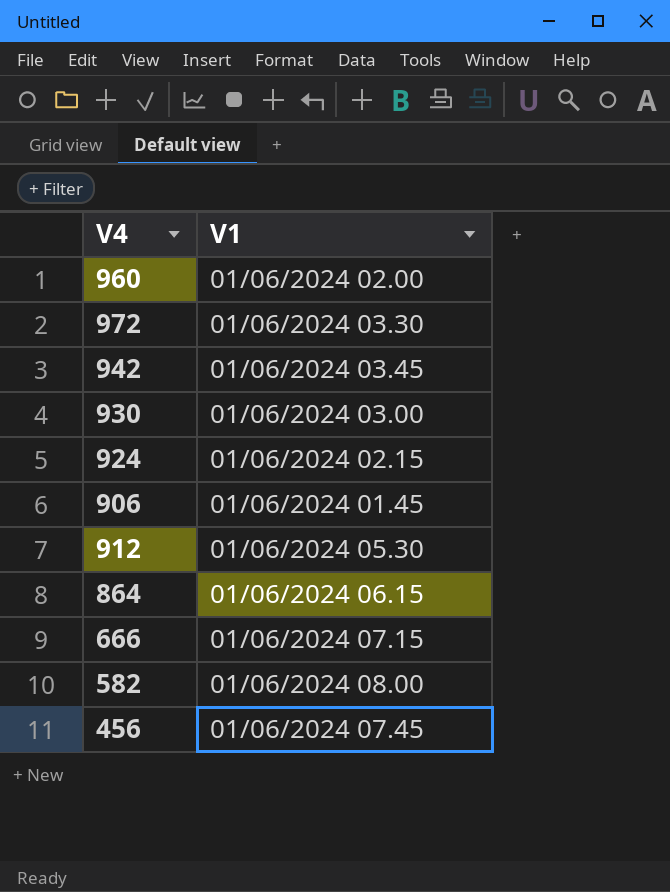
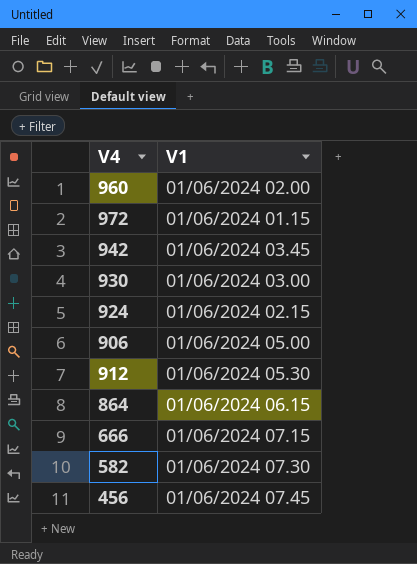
972 | V1: 01/06/2024 03.30 -> 01/06/2024 01.15
906 | V1: 01/06/2024 01.45 -> 01/06/2024 05.00
582 | V1: 01/06/2024 08.00 -> 01/06/2024 07.30

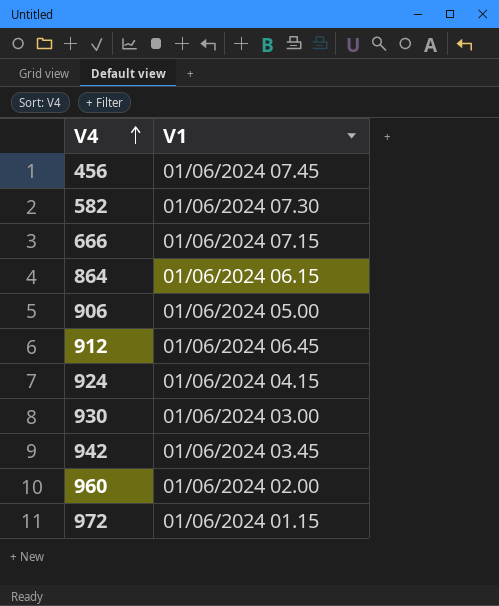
row order: none -> V4 ascending
912 | V1: 01/06/2024 05.30 -> 01/06/2024 06.45
924 | V1: 01/06/2024 02.15 -> 01/06/2024 04.15

